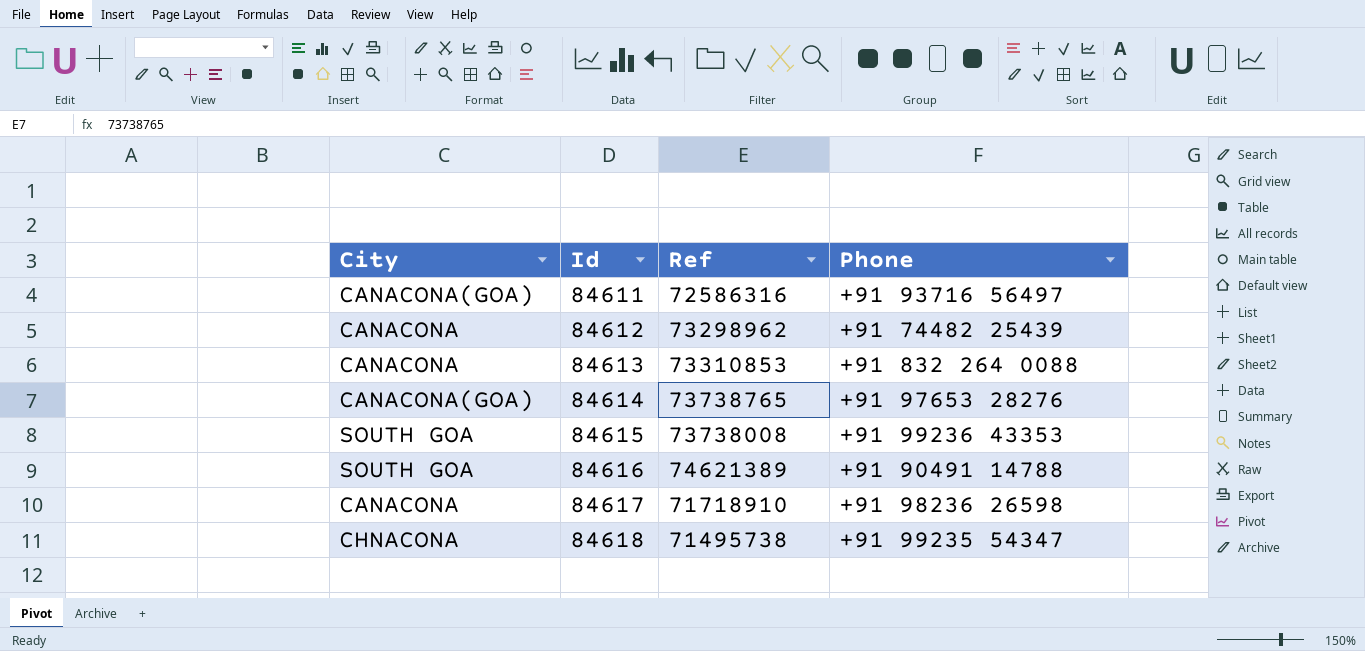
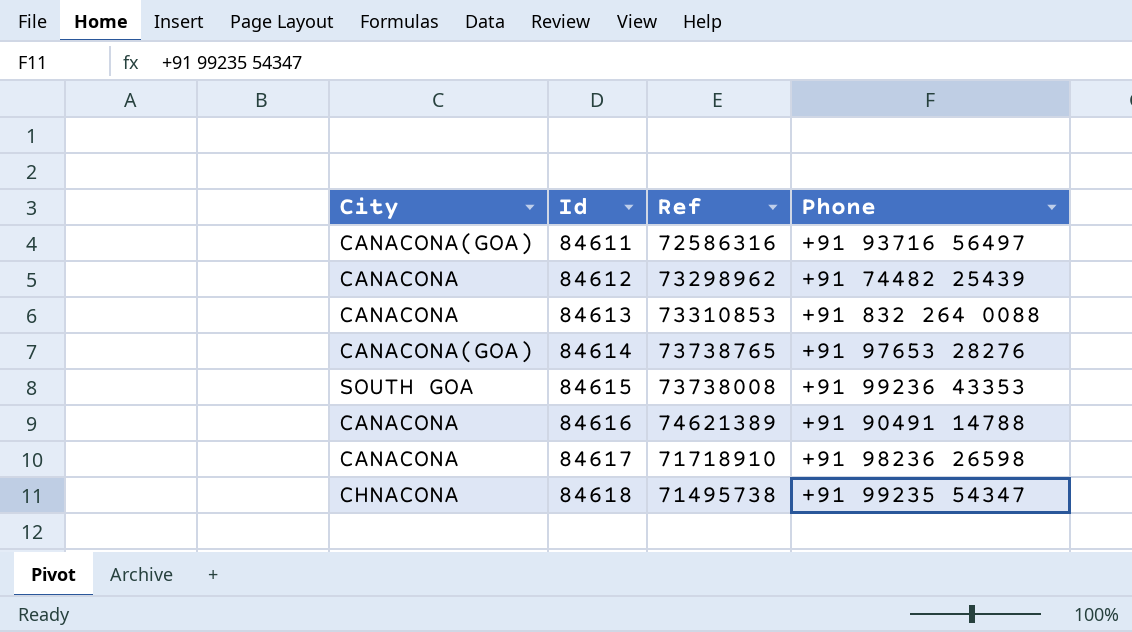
84616 | City: SOUTH GOA -> CANACONA

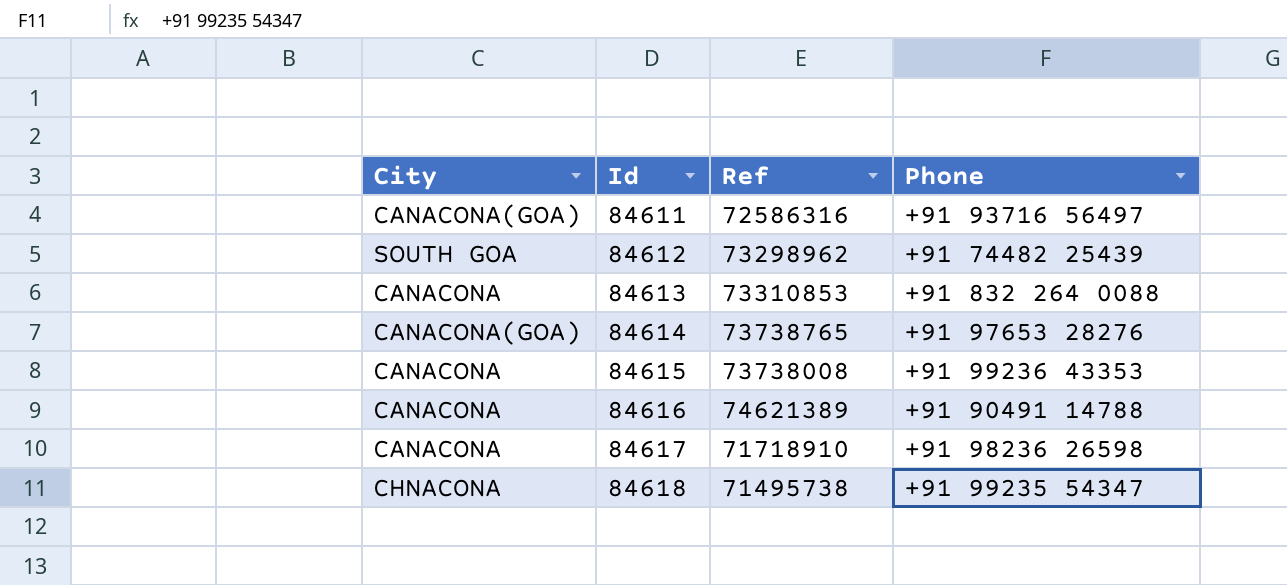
84612 | City: CANACONA -> SOUTH GOA
84615 | City: SOUTH GOA -> CANACONA

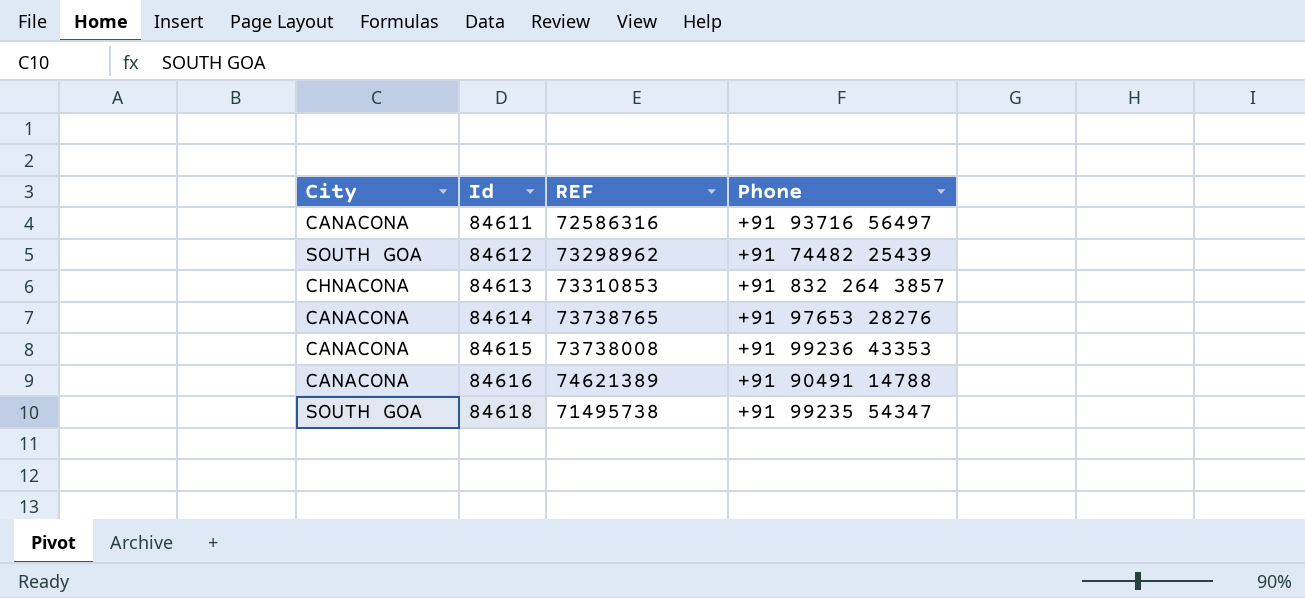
column name: Ref -> REF
row 84617: CANACONA | 71718910 | +91 98236 26598 -> none
84611 | City: CANACONA(GOA) -> CANACONA
84613 | City: CANACONA -> CHNACONA
84613 | Phone: +91 832 264 0088 -> +91 832 264 3857
84614 | City: CANACONA(GOA) -> CANACONA
84618 | City: CHNACONA -> SOUTH GOA

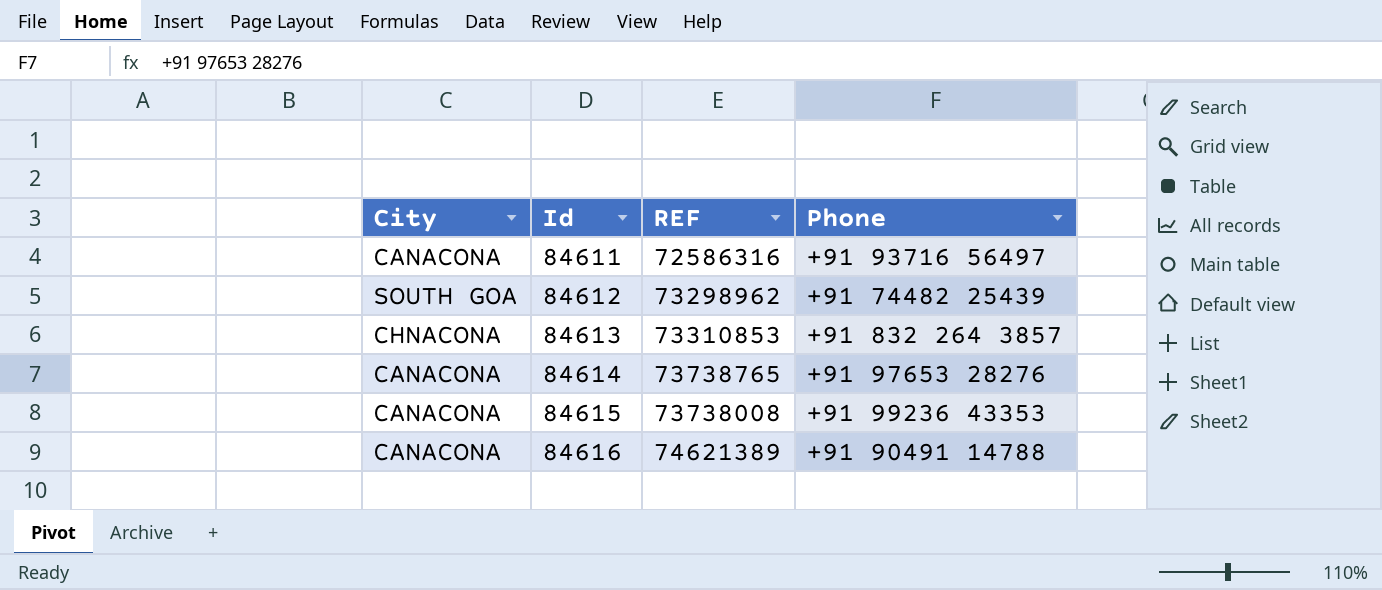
row 84618: SOUTH GOA | 71495738 | +91 99235 54347 -> none

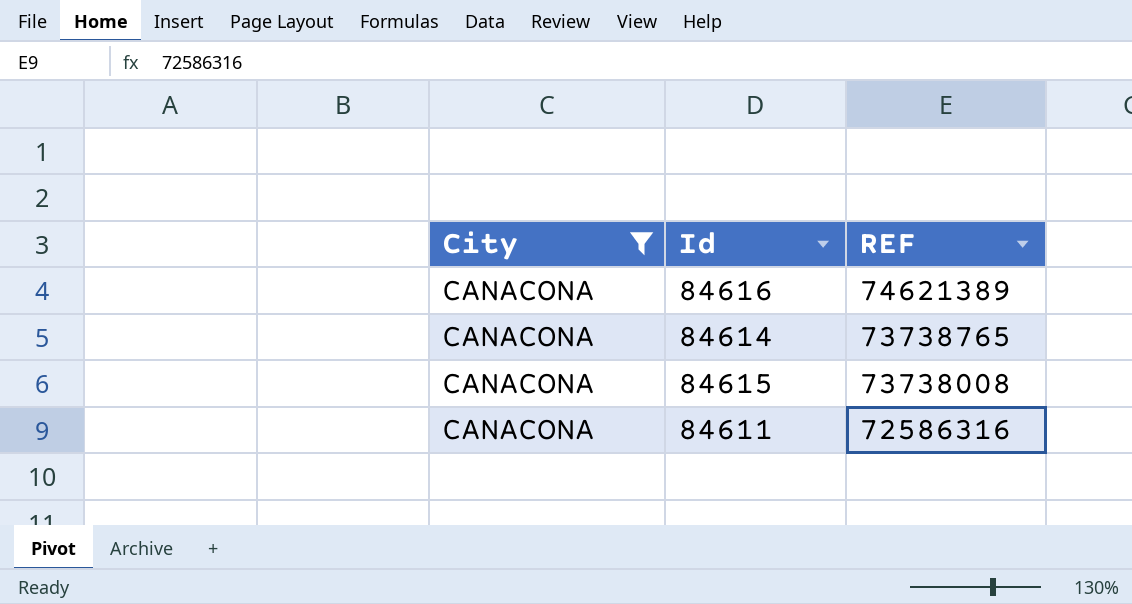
filter: none -> City = CANACONA
row order: Id ascending -> REF descending
column Phone | position: 4 -> none

